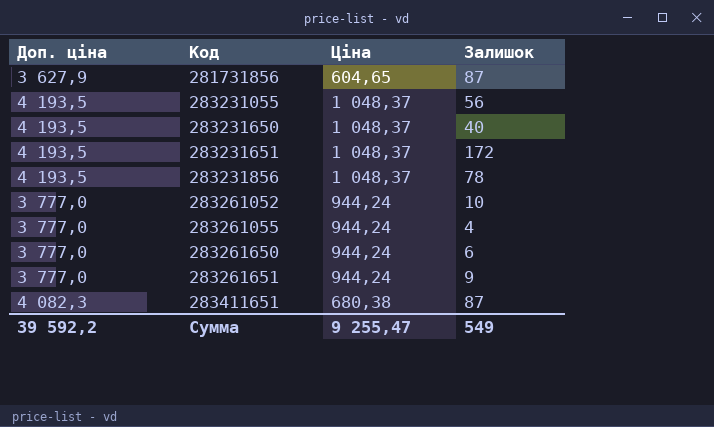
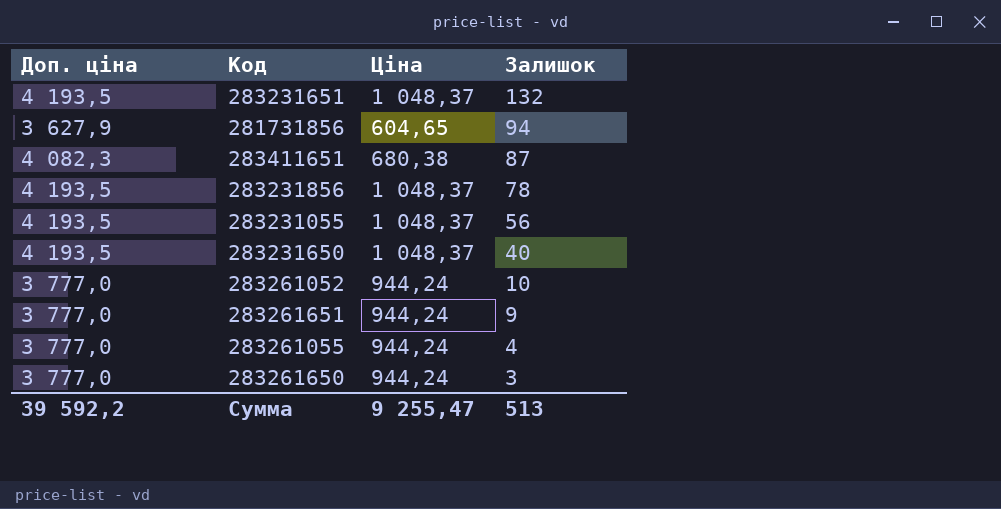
row order: Код ascending -> Залишок descending
283231651 | Залишок: 172 -> 132
281731856 | Залишок: 87 -> 94
283261650 | Залишок: 6 -> 3
Сумма | Залишок: 549 -> 513

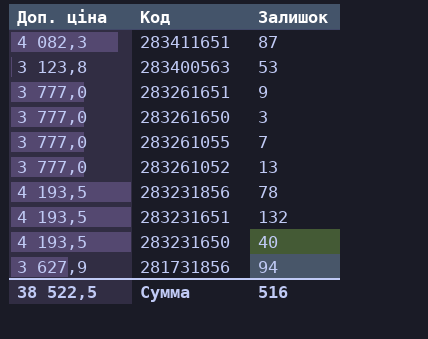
row order: Залишок descending -> Код descending
column Ціна | position: 3 -> none
row 283231055: 4 193,5 | 1 048,37 | 56 -> none
row 283400563: none -> 3 123,8 | 53
283261055 | Залишок: 4 -> 7
283261052 | Залишок: 10 -> 13
Сумма | Доп. ціна: 39 592,2 -> 38 522,5
Сумма | Залишок: 513 -> 516

